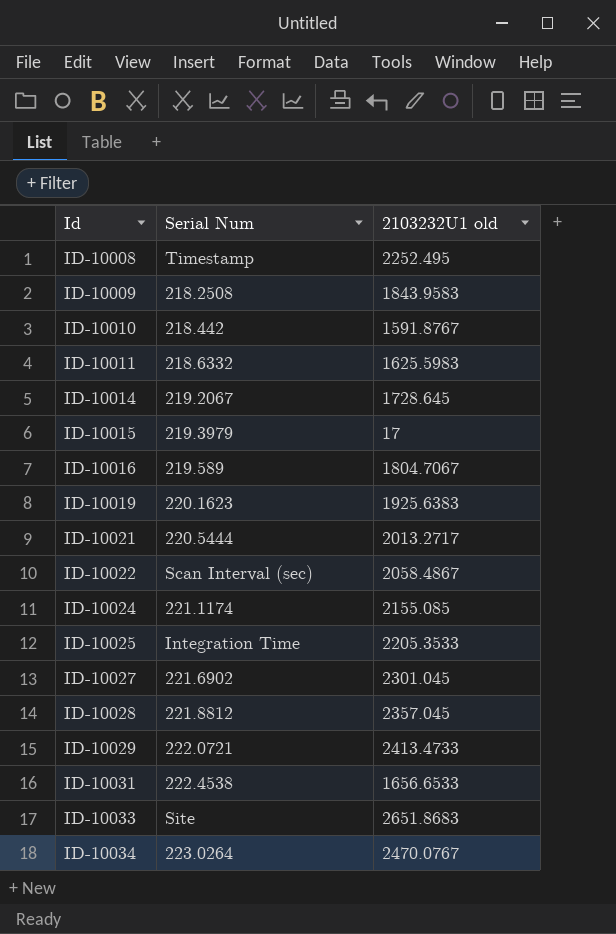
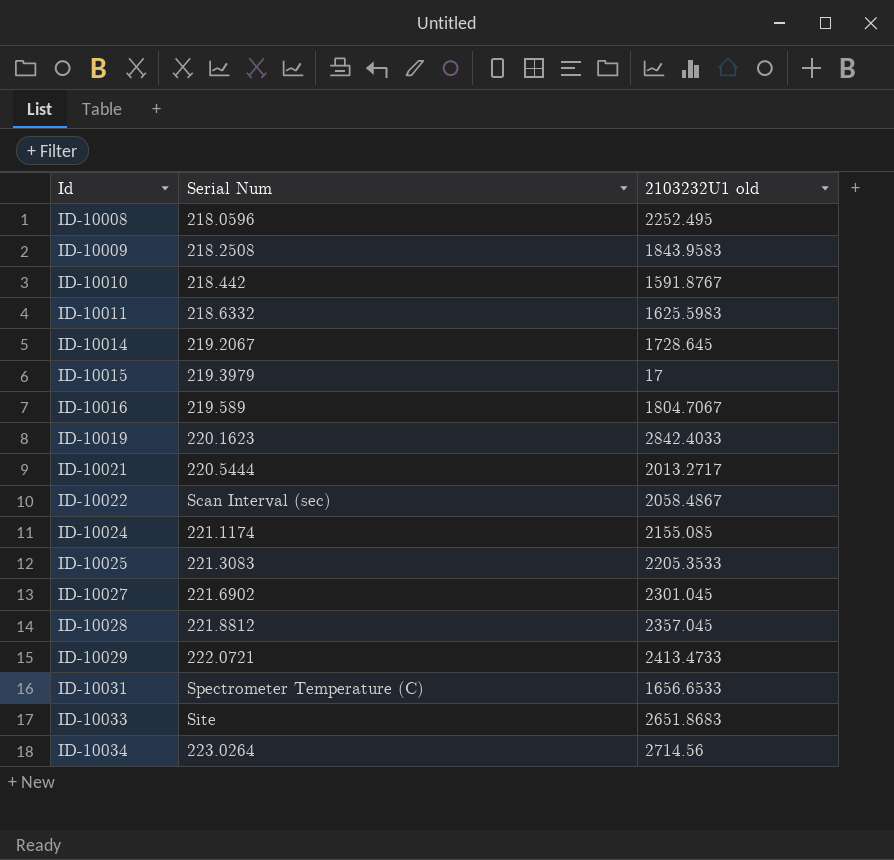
ID-10008 | Serial Num: Timestamp -> 218.0596
ID-10019 | 2103232U1 old: 1925.6383 -> 2842.4033
ID-10025 | Serial Num: Integration Time -> 221.3083
ID-10031 | Serial Num: 222.4538 -> Spectrometer Temperature (C)
ID-10034 | 2103232U1 old: 2470.0767 -> 2714.56

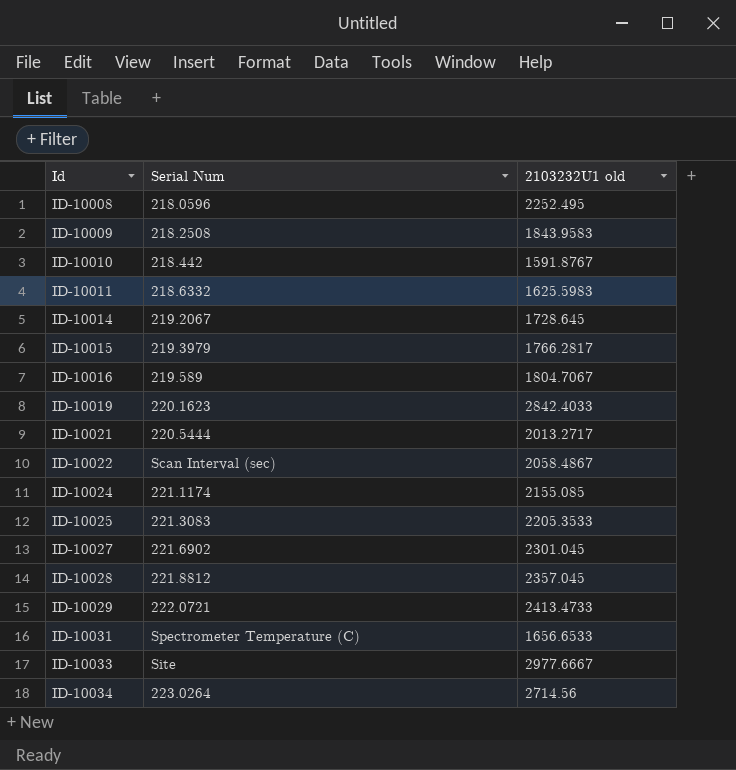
ID-10015 | 2103232U1 old: 17 -> 1766.2817
ID-10033 | 2103232U1 old: 2651.8683 -> 2977.6667

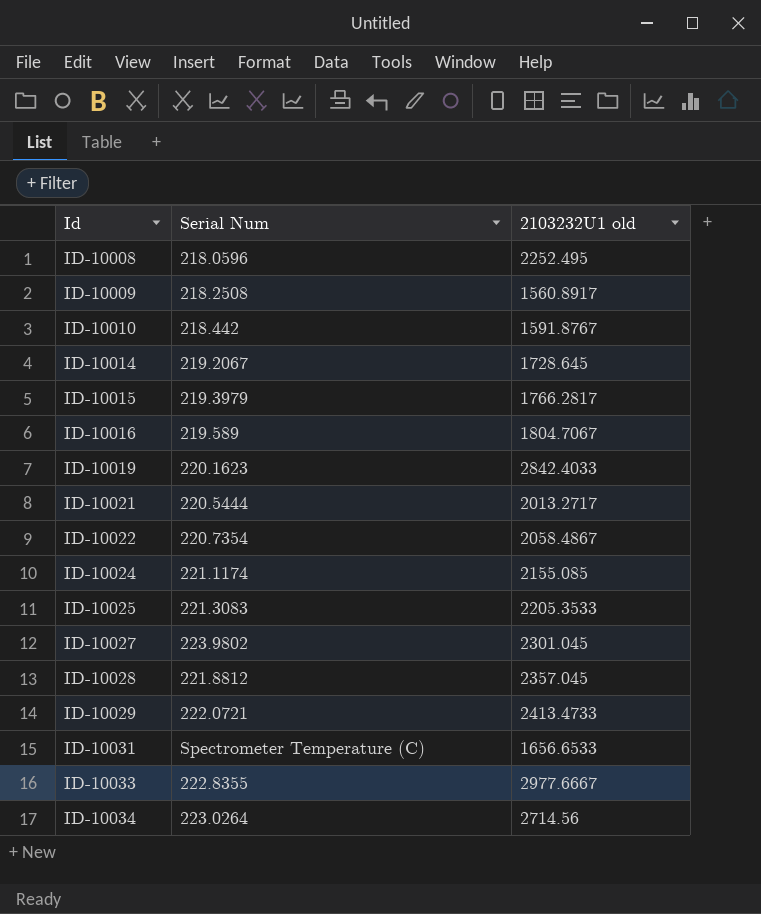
row ID-10011: 218.6332 | 1625.5983 -> none
ID-10009 | 2103232U1 old: 1843.9583 -> 1560.8917
ID-10022 | Serial Num: Scan Interval (sec) -> 220.7354
ID-10027 | Serial Num: 221.6902 -> 223.9802
ID-10033 | Serial Num: Site -> 222.8355

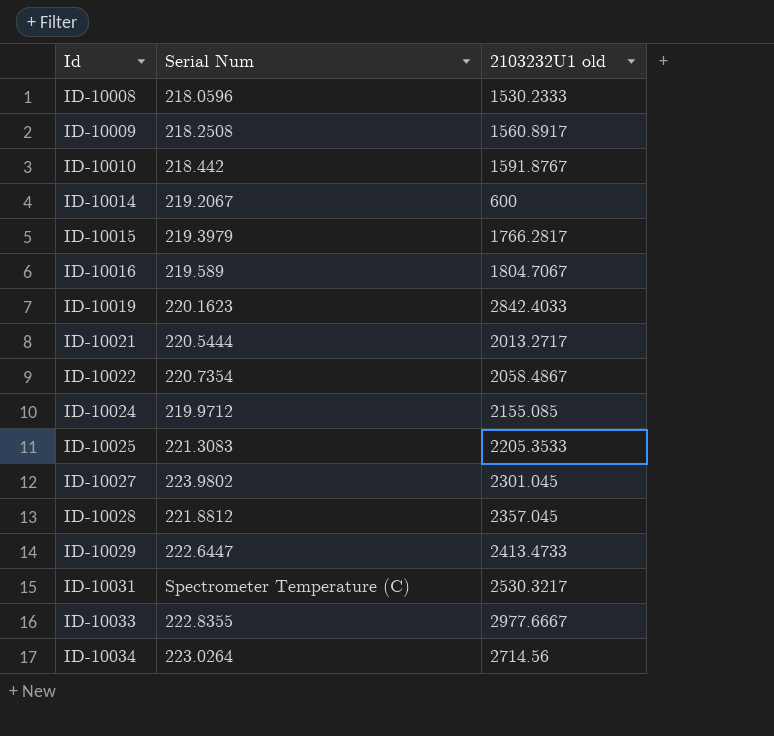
ID-10008 | 2103232U1 old: 2252.495 -> 1530.2333
ID-10014 | 2103232U1 old: 1728.645 -> 600
ID-10024 | Serial Num: 221.1174 -> 219.9712
ID-10029 | Serial Num: 222.0721 -> 222.6447
ID-10031 | 2103232U1 old: 1656.6533 -> 2530.3217

